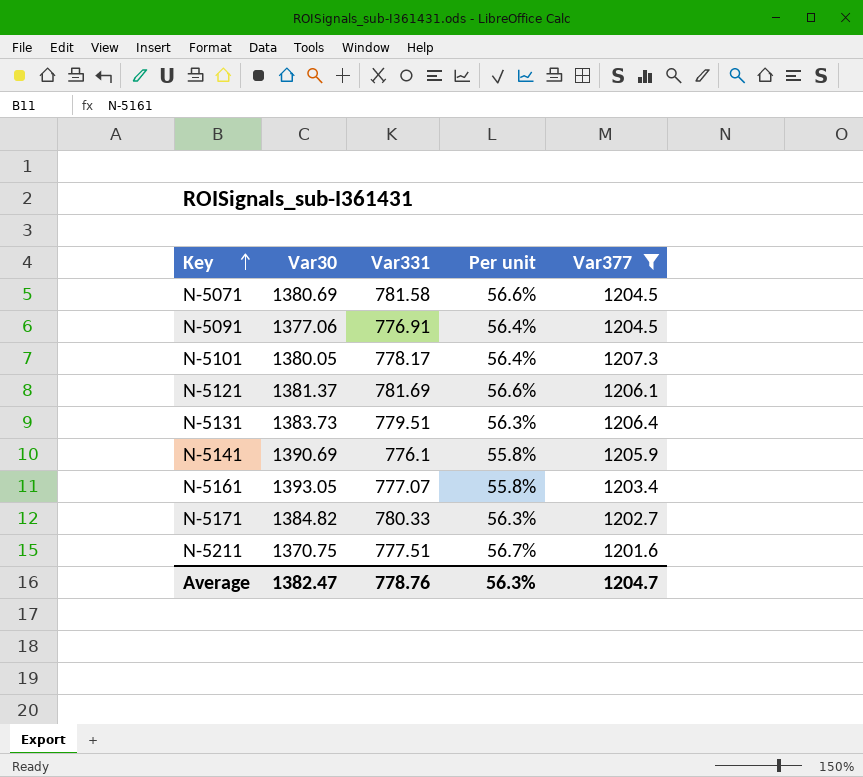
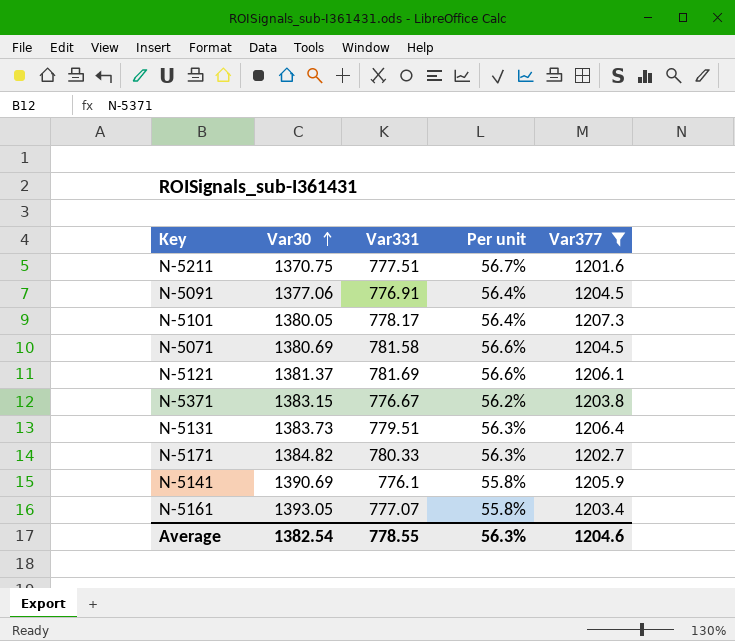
row order: Key ascending -> Var30 ascending
row N-5371: none -> 1383.15 | 776.67 | 56.2% | 1203.8
Average | Var30: 1382.47 -> 1382.54
Average | Var331: 778.76 -> 778.55
Average | Var377: 1204.7 -> 1204.6

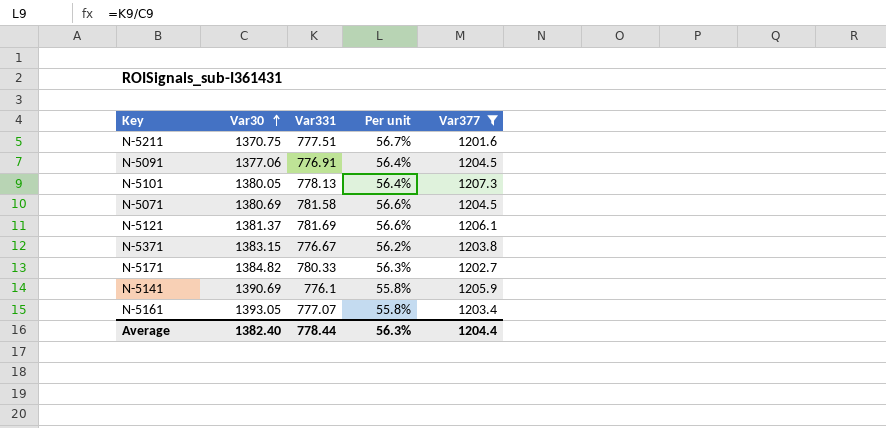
row N-5131: 1383.73 | 779.51 | 56.3% | 1206.4 -> none
N-5101 | Var331: 778.17 -> 778.13
Average | Var30: 1382.54 -> 1382.40
Average | Var331: 778.55 -> 778.44
Average | Var377: 1204.6 -> 1204.4

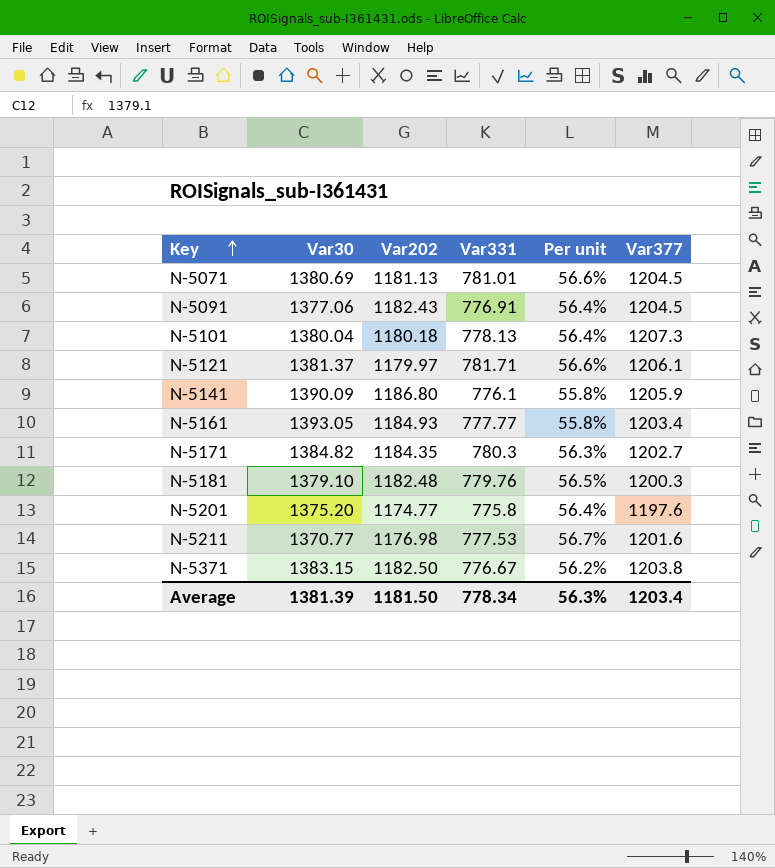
filter: Var377 >= 1201.6 -> none
row order: Var30 ascending -> Key ascending
column Var202 | position: none -> 3
N-5071 | Var331: 781.58 -> 781.01
N-5101 | Var30: 1380.05 -> 1380.04
N-5121 | Var331: 781.69 -> 781.71
N-5141 | Var30: 1390.69 -> 1390.09
N-5161 | Var331: 777.07 -> 777.77
N-5171 | Var331: 780.33 -> 780.3
N-5211 | Var30: 1370.75 -> 1370.77
N-5211 | Var331: 777.51 -> 777.53
Average | Var30: 1382.40 -> 1381.39
Average | Var331: 778.44 -> 778.34
Average | Var377: 1204.4 -> 1203.4

